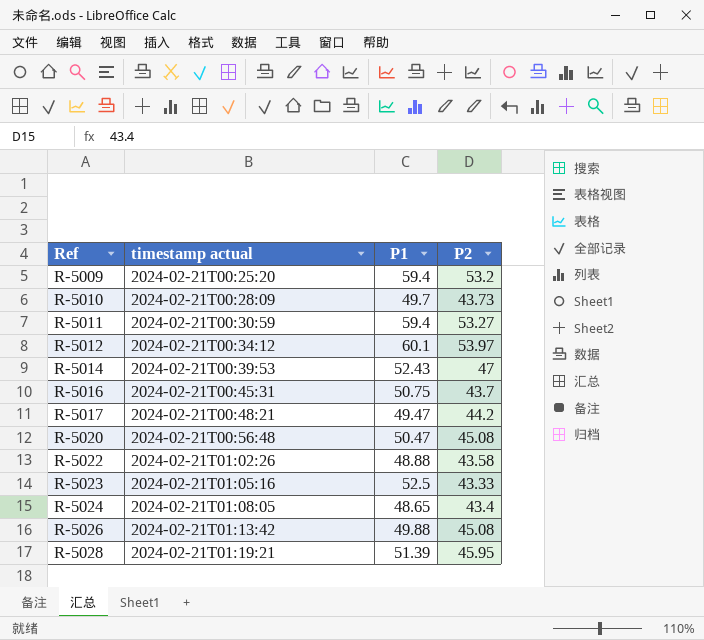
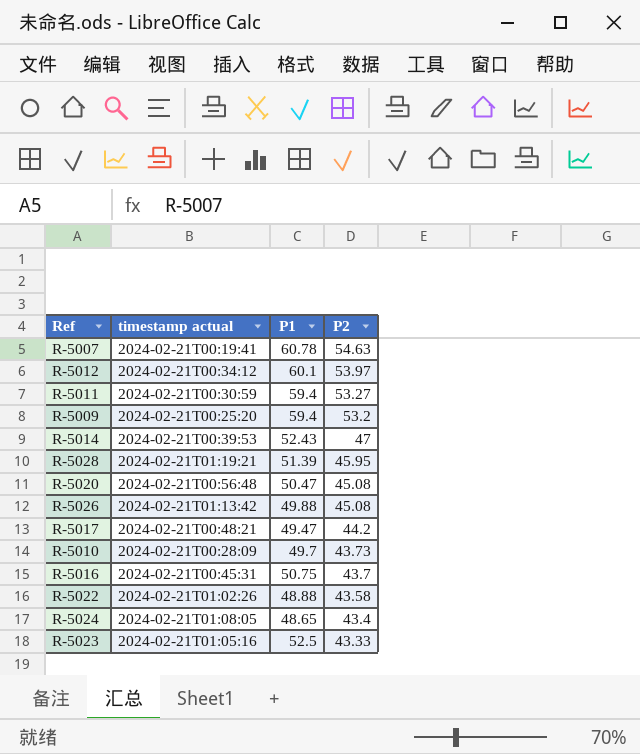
row order: Ref ascending -> P2 descending
row R-5007: none -> 2024-02-21T00:19:41 | 60.78 | 54.63

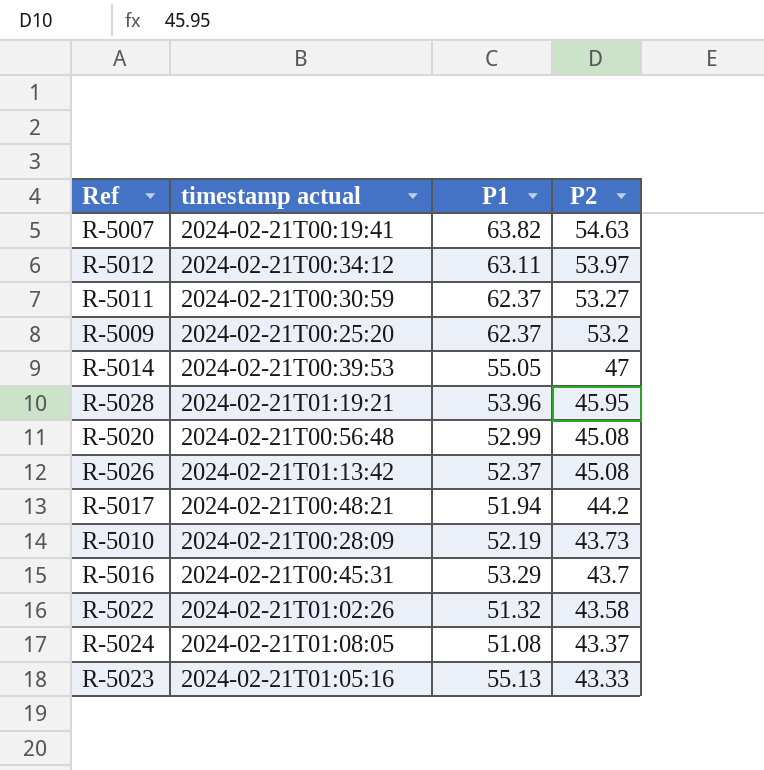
R-5007 | P1: 60.78 -> 63.82
R-5012 | P1: 60.1 -> 63.11
R-5011 | P1: 59.4 -> 62.37
R-5009 | P1: 59.4 -> 62.37
R-5014 | P1: 52.43 -> 55.05
R-5028 | P1: 51.39 -> 53.96
R-5020 | P1: 50.47 -> 52.99
R-5026 | P1: 49.88 -> 52.37
R-5017 | P1: 49.47 -> 51.94
R-5010 | P1: 49.7 -> 52.19
R-5016 | P1: 50.75 -> 53.29
R-5022 | P1: 48.88 -> 51.32
R-5024 | P1: 48.65 -> 51.08
R-5024 | P2: 43.4 -> 43.37
R-5023 | P1: 52.5 -> 55.13

